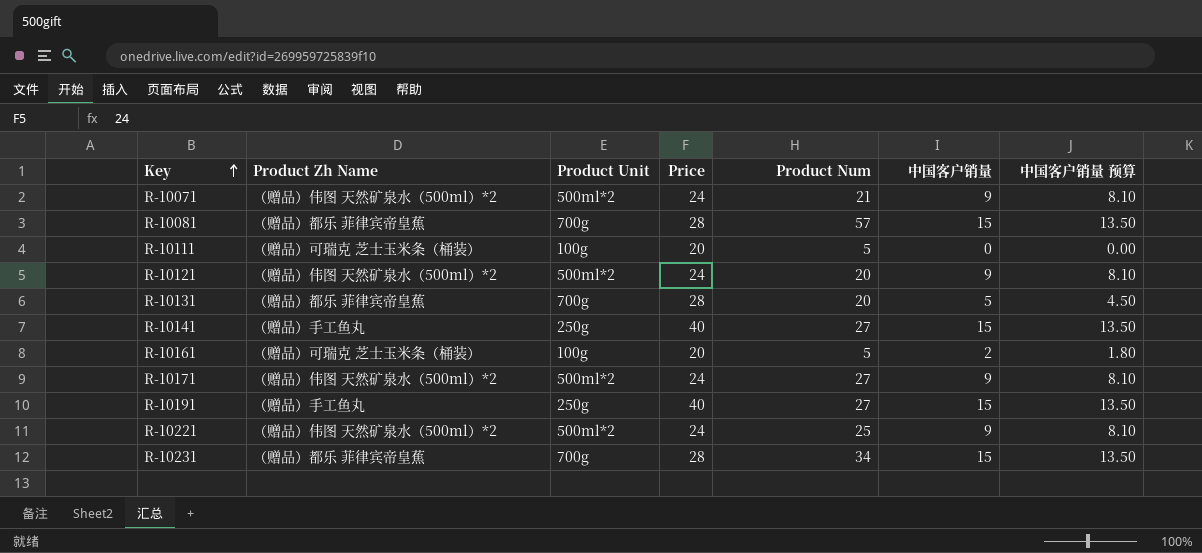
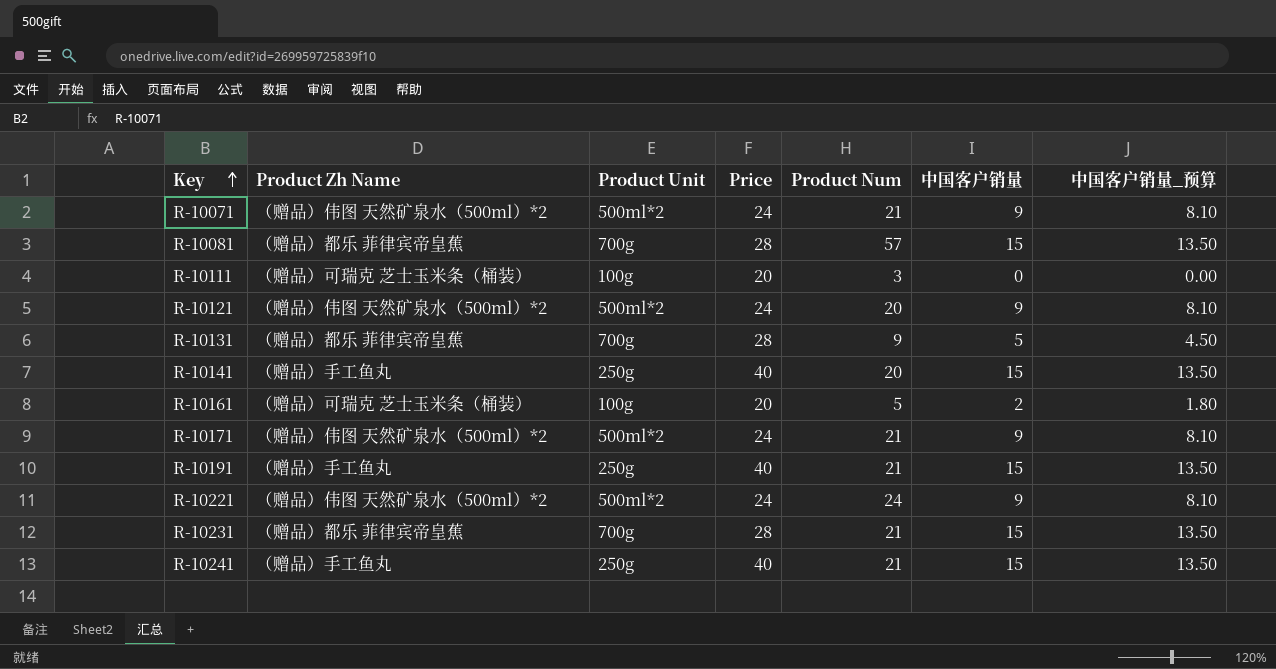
column name: 中国客户销量 预算 -> 中国客户销量_预算
R-10111 | Product Num: 5 -> 3
R-10131 | Product Num: 20 -> 9
R-10141 | Product Num: 27 -> 20
R-10171 | Product Num: 27 -> 21
R-10191 | Product Num: 27 -> 21
R-10221 | Product Num: 25 -> 24
R-10231 | Product Num: 34 -> 21
row R-10241: none -> （赠品）手工鱼丸 | 250g | 40 | 21 | 15 | 13.50

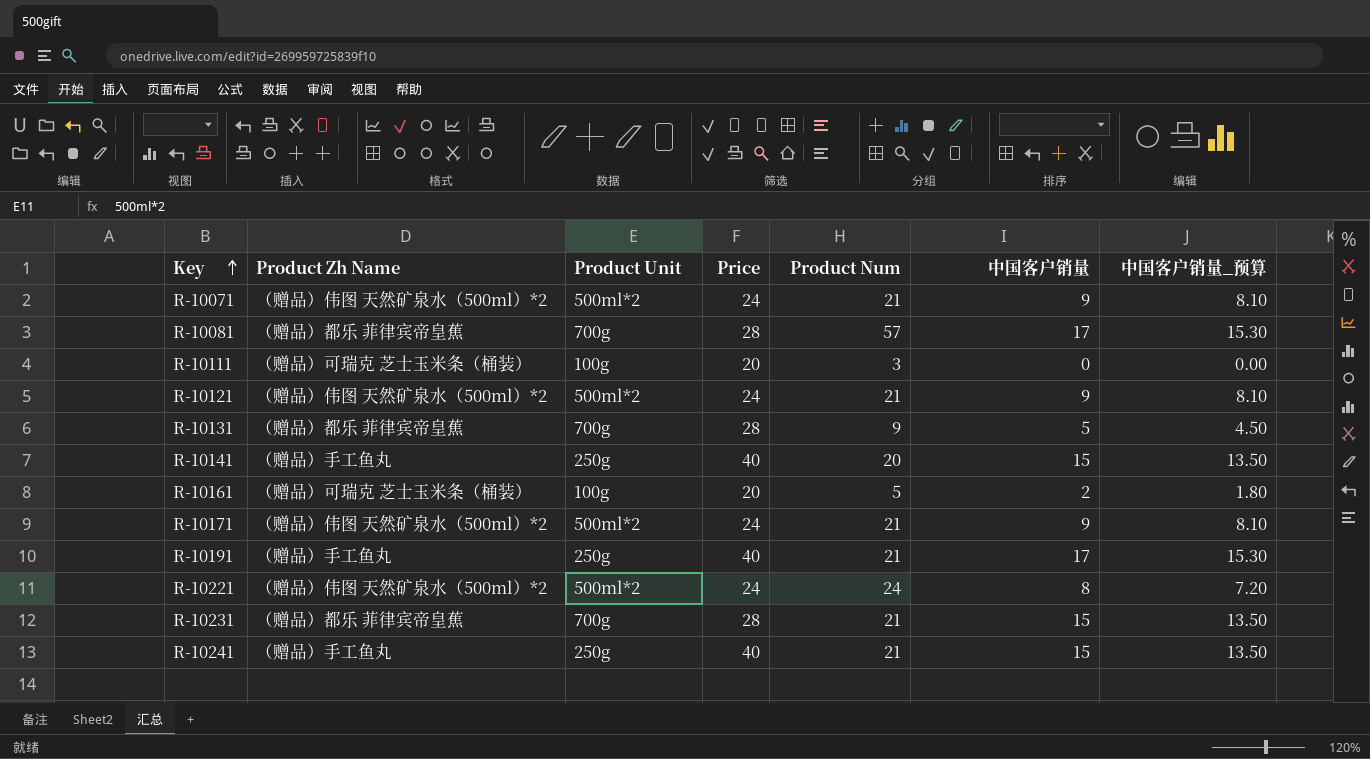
R-10081 | 中国客户销量: 15 -> 17
R-10081 | 中国客户销量_预算: 13.50 -> 15.30
R-10121 | Product Num: 20 -> 21
R-10191 | 中国客户销量: 15 -> 17
R-10191 | 中国客户销量_预算: 13.50 -> 15.30
R-10221 | 中国客户销量: 9 -> 8
R-10221 | 中国客户销量_预算: 8.10 -> 7.20

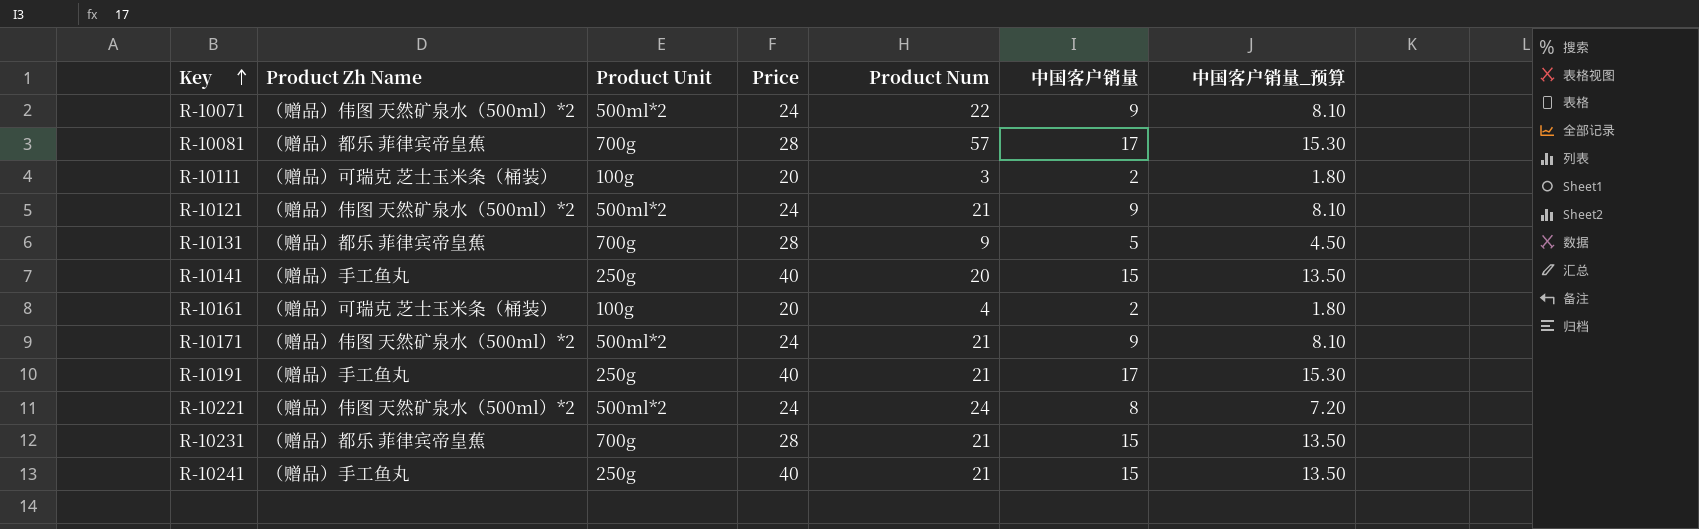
R-10071 | Product Num: 21 -> 22
R-10111 | 中国客户销量: 0 -> 2
R-10111 | 中国客户销量_预算: 0.00 -> 1.80
R-10161 | Product Num: 5 -> 4

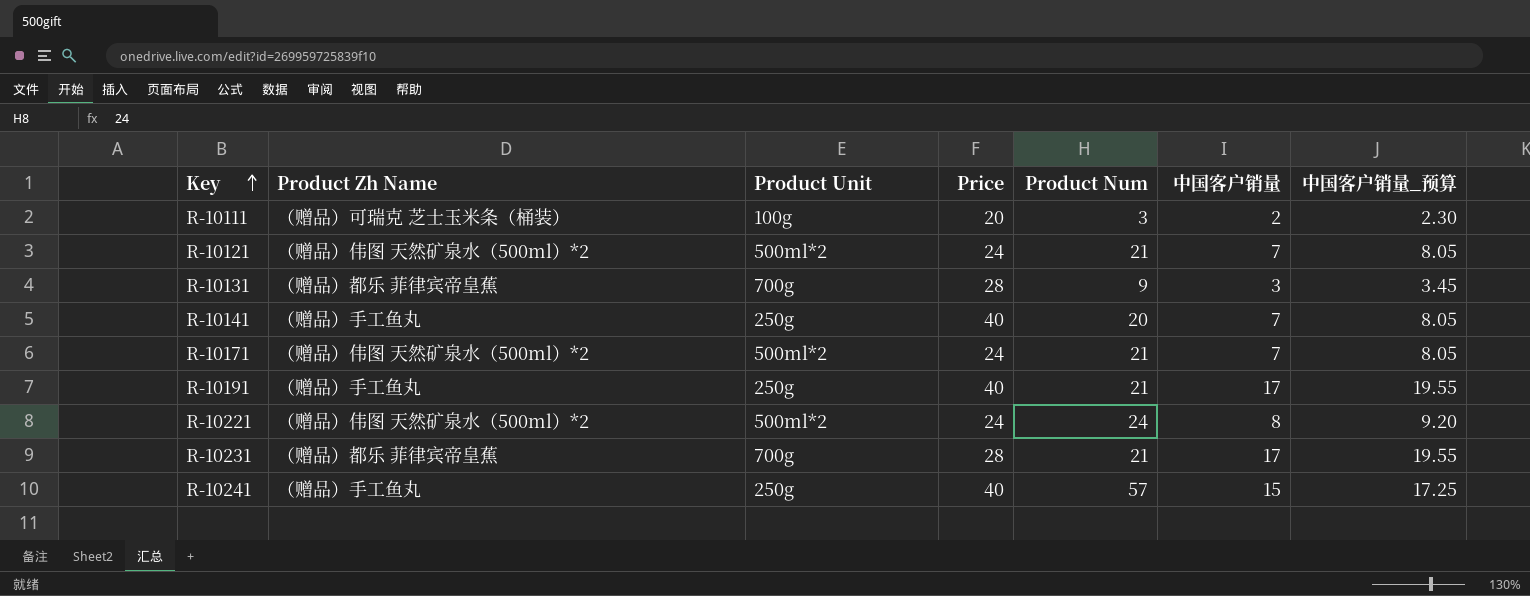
column 中国客户销量_预算 | formula: [中国客户销量] * 0.9 -> [中国客户销量] * 1.15
row R-10071: （赠品）伟图 天然矿泉水（500ml）*2 | 500ml*2 | 24 | 22 | 9 | 8.10 -> none
row R-10081: （赠品）都乐 菲律宾帝皇蕉 | 700g | 28 | 57 | 17 | 15.30 -> none
row R-10161: （赠品）可瑞克 芝士玉米条（桶装） | 100g | 20 | 4 | 2 | 1.80 -> none
R-10121 | 中国客户销量: 9 -> 7
R-10131 | 中国客户销量: 5 -> 3
R-10141 | 中国客户销量: 15 -> 7
R-10171 | 中国客户销量: 9 -> 7
R-10231 | 中国客户销量: 15 -> 17
R-10241 | Product Num: 21 -> 57

